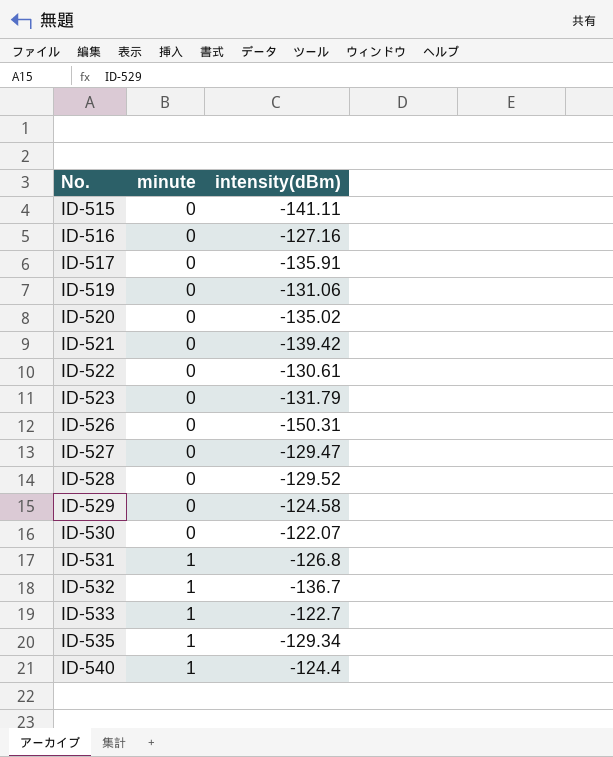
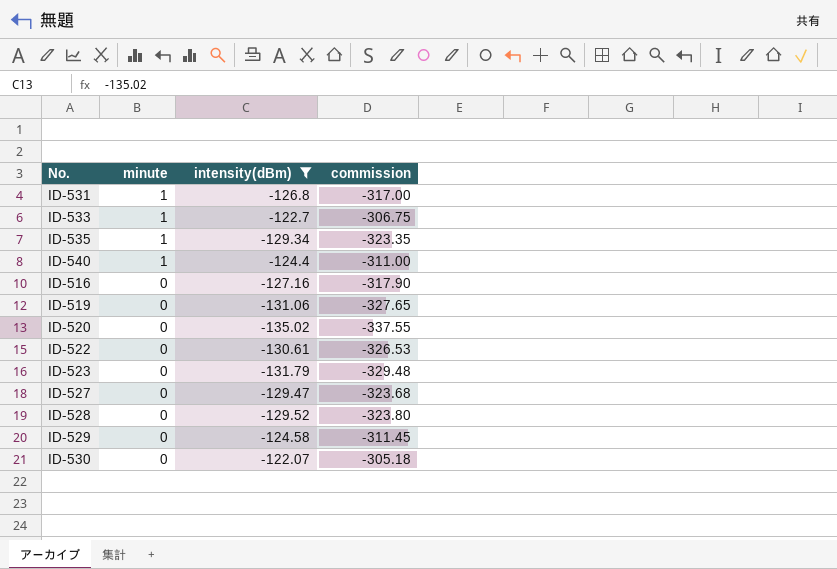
filter: none -> intensity(dBm) >= -135.02
row order: No. ascending -> minute descending
column commission | formula: none -> [intensity(dBm)] * 2.5

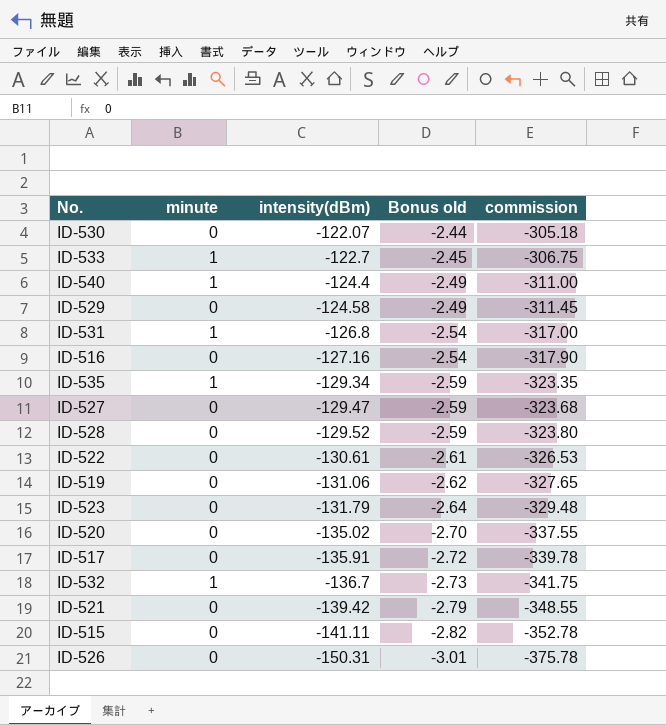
filter: intensity(dBm) >= -135.02 -> none
row order: minute descending -> intensity(dBm) descending
column Bonus old | formula: none -> [intensity(dBm)] * 0.02

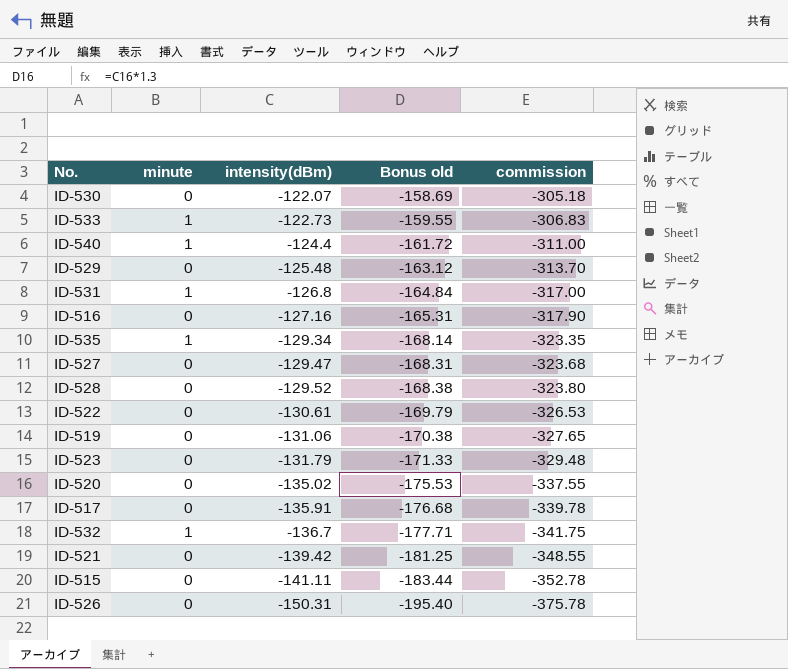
column Bonus old | formula: [intensity(dBm)] * 0.02 -> [intensity(dBm)] * 1.3
ID-533 | intensity(dBm): -122.7 -> -122.73
ID-533 | commission: -306.75 -> -306.83
ID-529 | intensity(dBm): -124.58 -> -125.48
ID-529 | commission: -311.45 -> -313.70

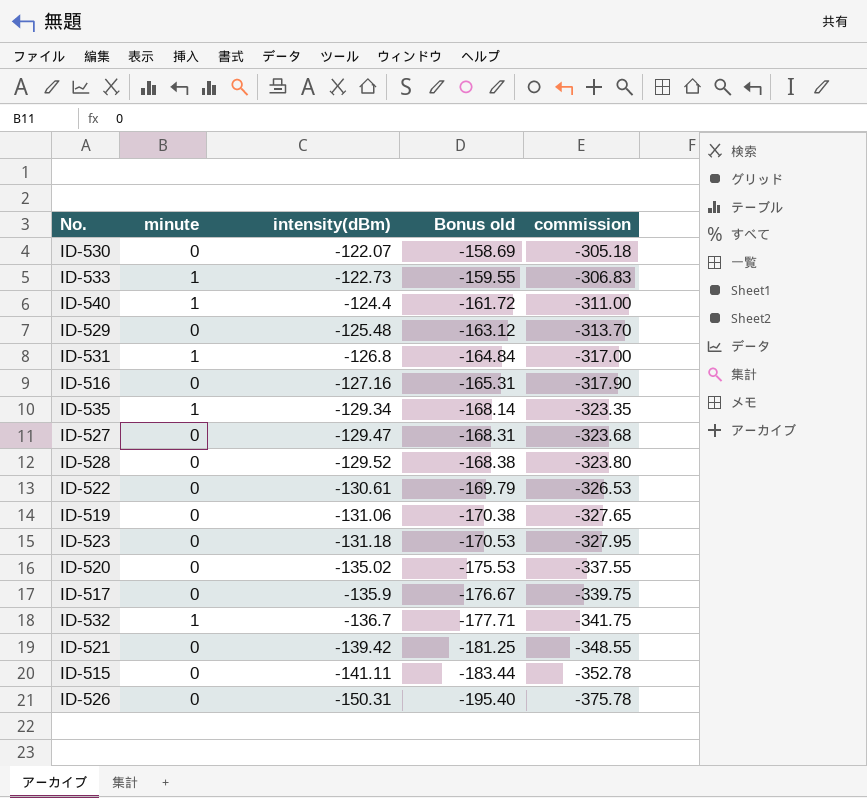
ID-523 | intensity(dBm): -131.79 -> -131.18
ID-523 | Bonus old: -171.33 -> -170.53
ID-523 | commission: -329.48 -> -327.95
ID-517 | intensity(dBm): -135.91 -> -135.9
ID-517 | Bonus old: -176.68 -> -176.67
ID-517 | commission: -339.78 -> -339.75

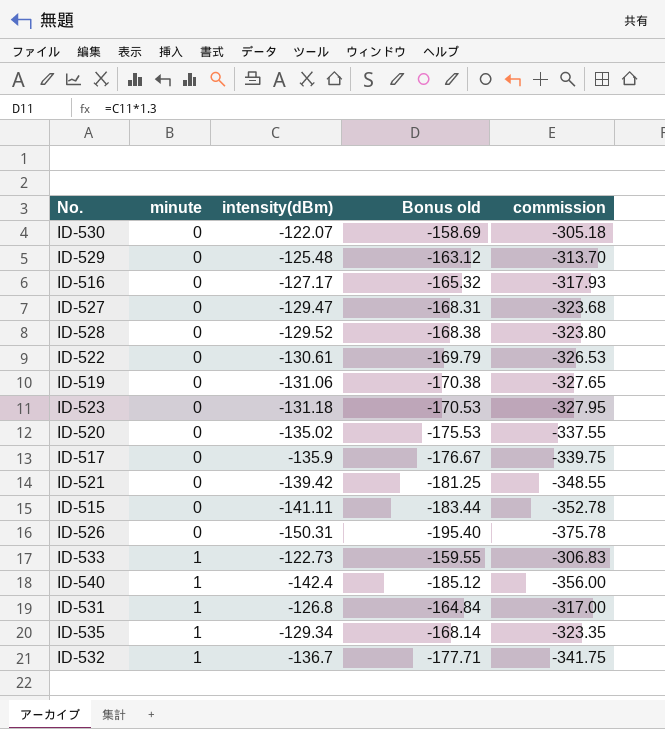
row order: intensity(dBm) descending -> minute ascending
ID-516 | intensity(dBm): -127.16 -> -127.17
ID-516 | Bonus old: -165.31 -> -165.32
ID-516 | commission: -317.90 -> -317.93
ID-540 | intensity(dBm): -124.4 -> -142.4
ID-540 | Bonus old: -161.72 -> -185.12
ID-540 | commission: -311.00 -> -356.00

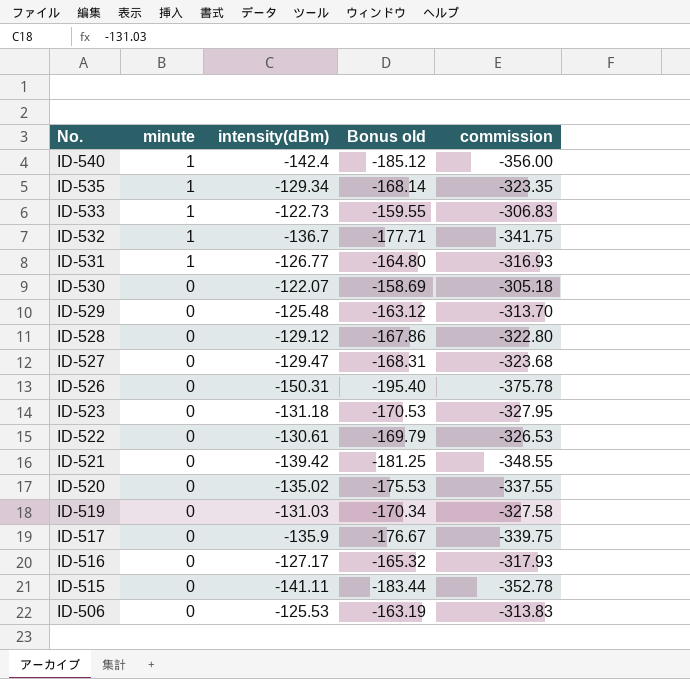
row order: minute ascending -> No. descending
ID-531 | intensity(dBm): -126.8 -> -126.77
ID-531 | Bonus old: -164.84 -> -164.80
ID-531 | commission: -317.00 -> -316.93
ID-528 | intensity(dBm): -129.52 -> -129.12
ID-528 | Bonus old: -168.38 -> -167.86
ID-528 | commission: -323.80 -> -322.80
ID-519 | intensity(dBm): -131.06 -> -131.03
ID-519 | Bonus old: -170.38 -> -170.34
ID-519 | commission: -327.65 -> -327.58
row ID-506: none -> 0 | -125.53 | -163.19 | -313.83

